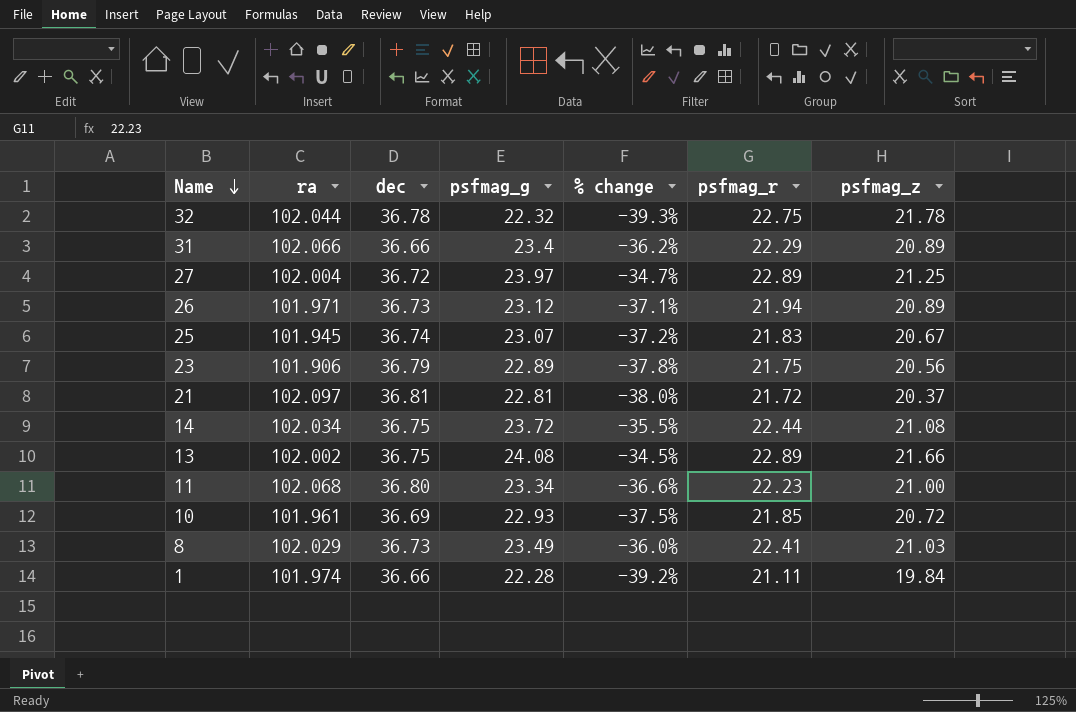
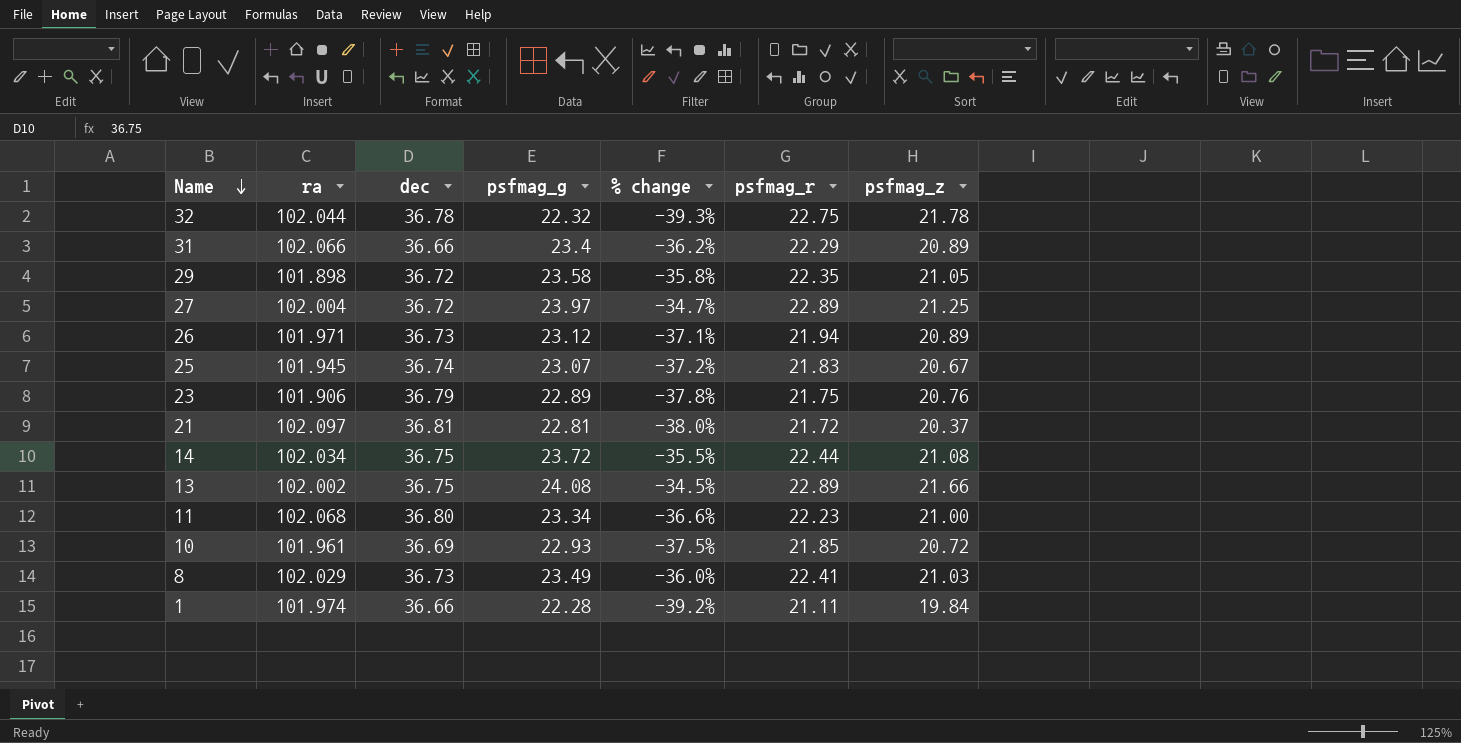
row 29: none -> 101.898 | 36.72 | 23.58 | -35.8% | 22.35 | 21.05
23 | psfmag_z: 20.56 -> 20.76

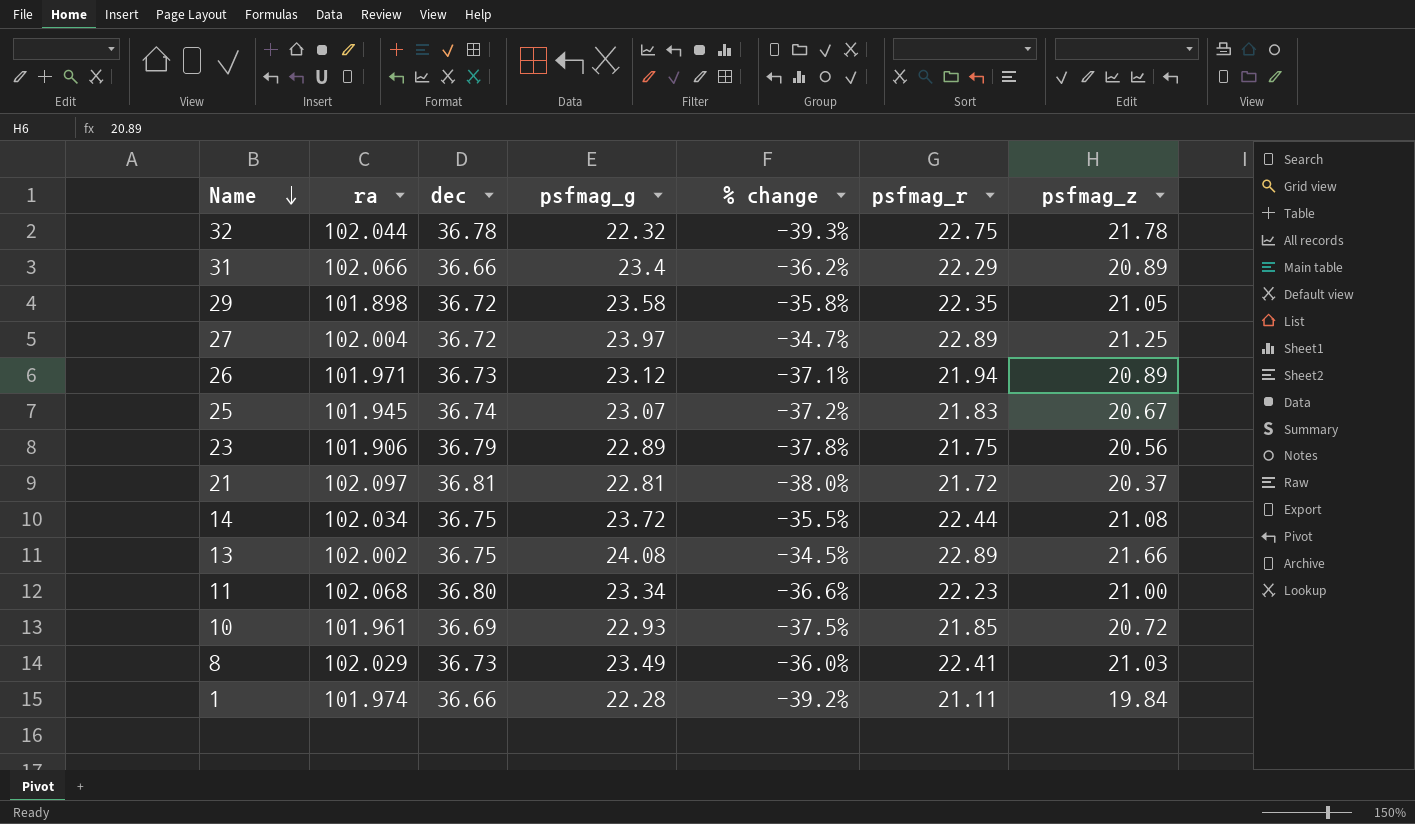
23 | psfmag_z: 20.76 -> 20.56

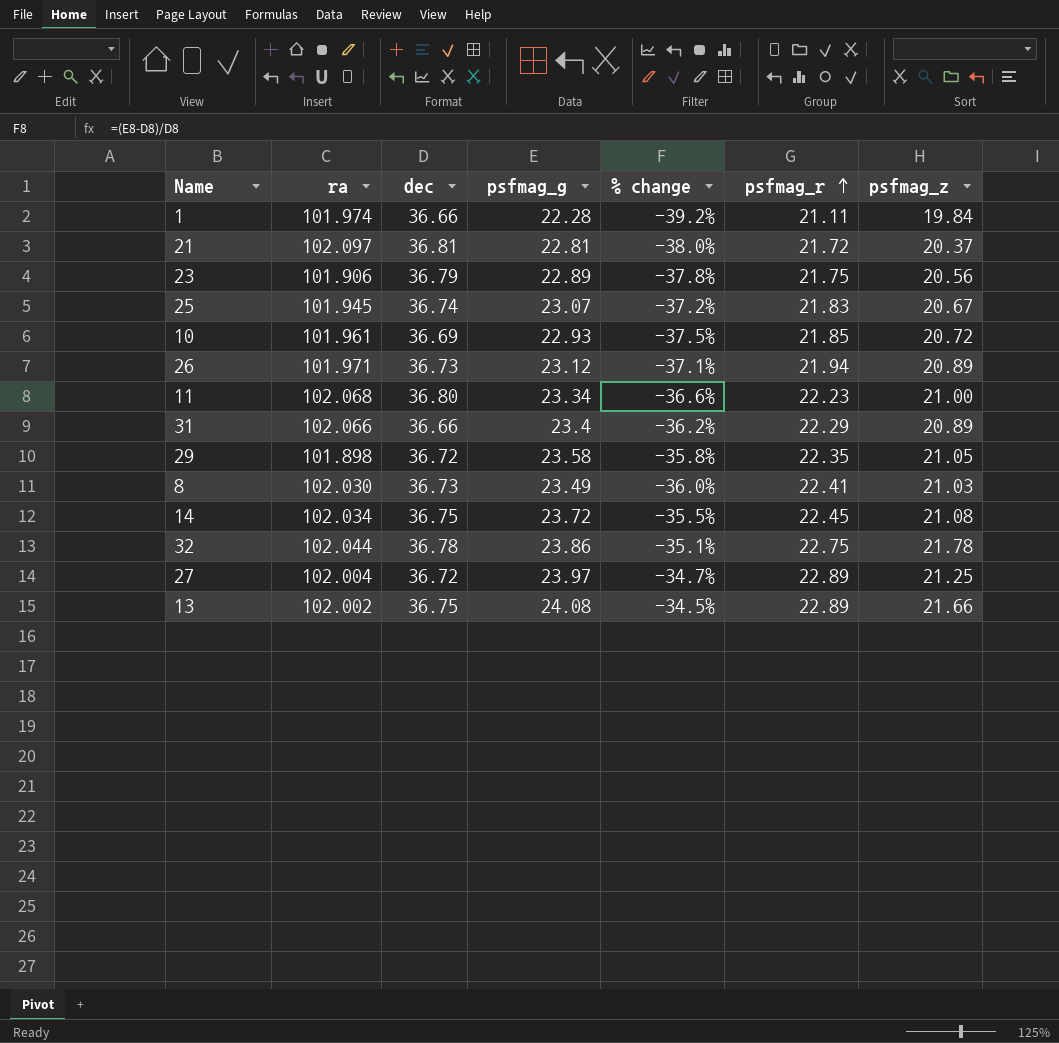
row order: Name descending -> psfmag_r ascending
8 | ra: 102.029 -> 102.030
14 | psfmag_r: 22.44 -> 22.45
32 | psfmag_g: 22.32 -> 23.86
32 | % change: -39.3% -> -35.1%

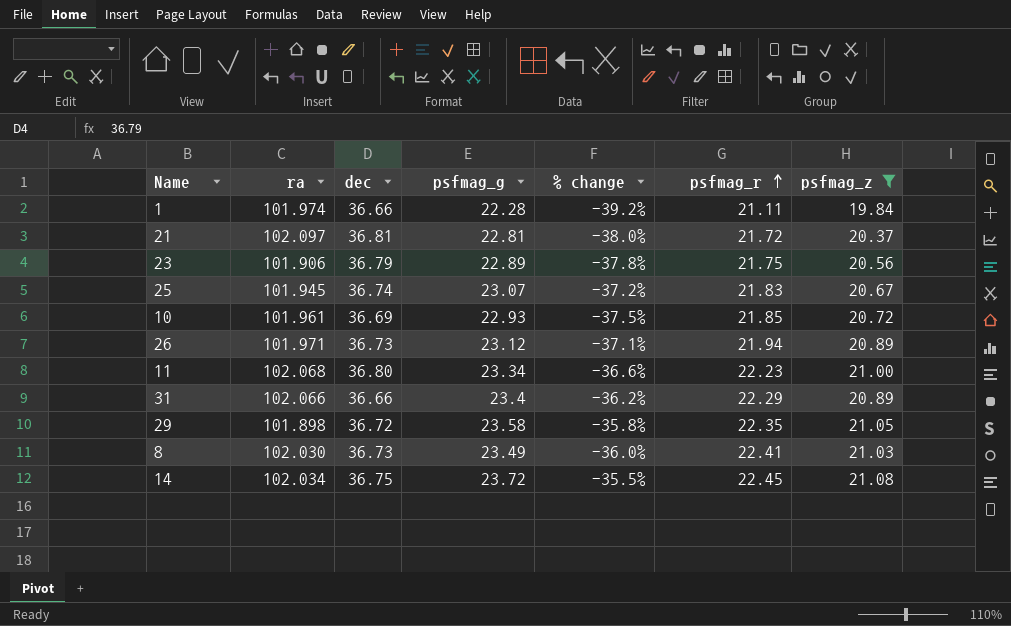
filter: none -> psfmag_z <= 21.08

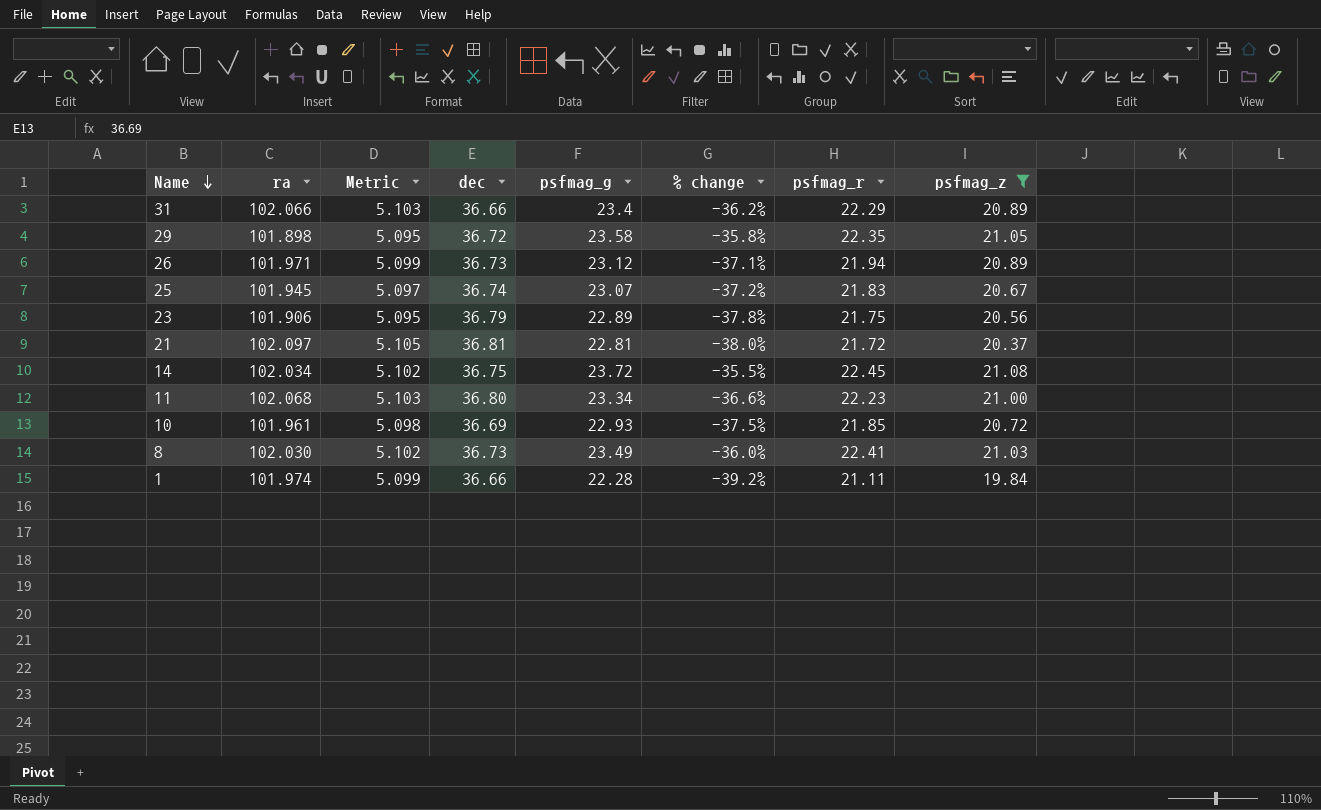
row order: psfmag_r ascending -> Name descending
column Metric | formula: none -> [ra] * 0.05

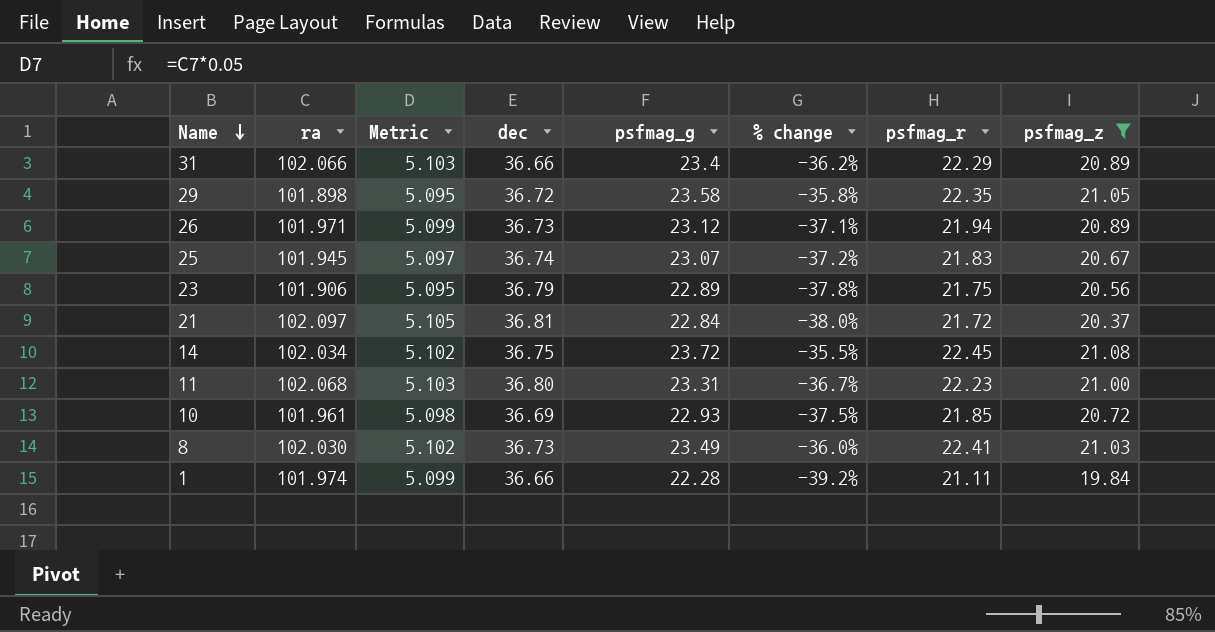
21 | psfmag_g: 22.81 -> 22.84
11 | psfmag_g: 23.34 -> 23.31
11 | % change: -36.6% -> -36.7%

